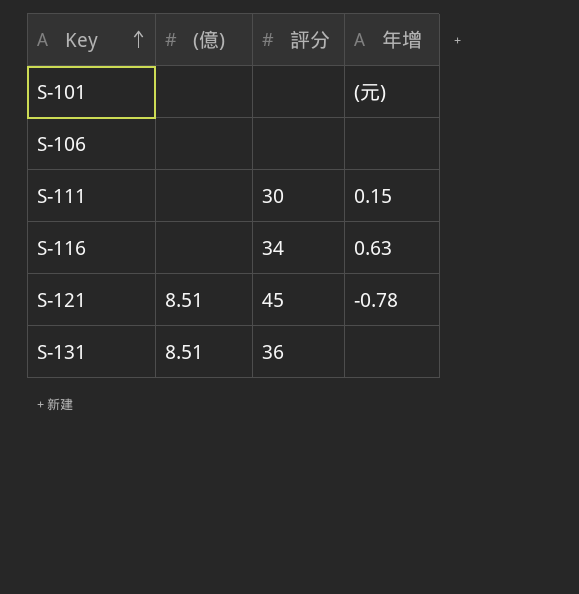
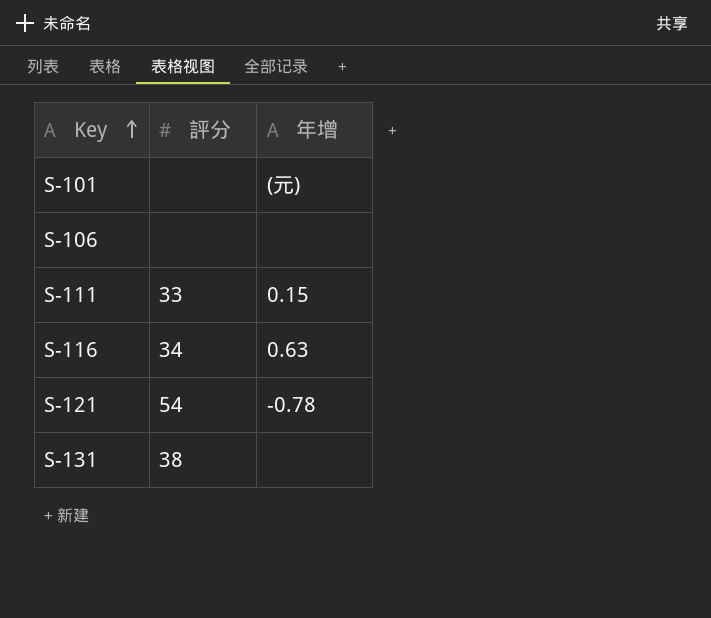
column (億) | position: 2 -> none
S-111 | 評分: 30 -> 33
S-121 | 評分: 45 -> 54
S-131 | 評分: 36 -> 38

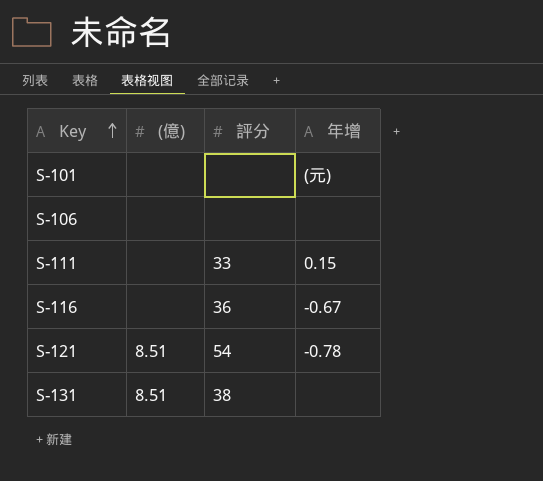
column (億) | position: none -> 2
S-116 | 評分: 34 -> 36
S-116 | 年增: 0.63 -> -0.67

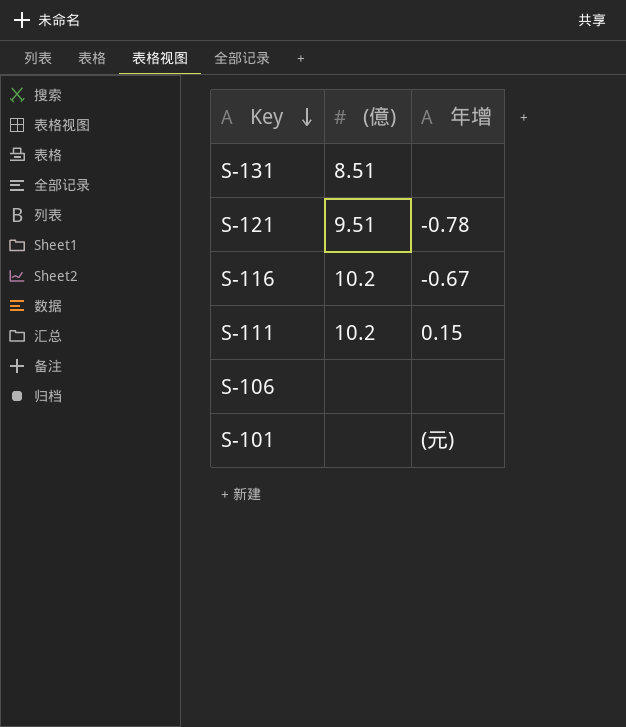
row order: Key ascending -> Key descending
column 評分 | position: 3 -> none
S-121 | (億): 8.51 -> 9.51
S-116 | (億): none -> 10.2
S-111 | (億): none -> 10.2

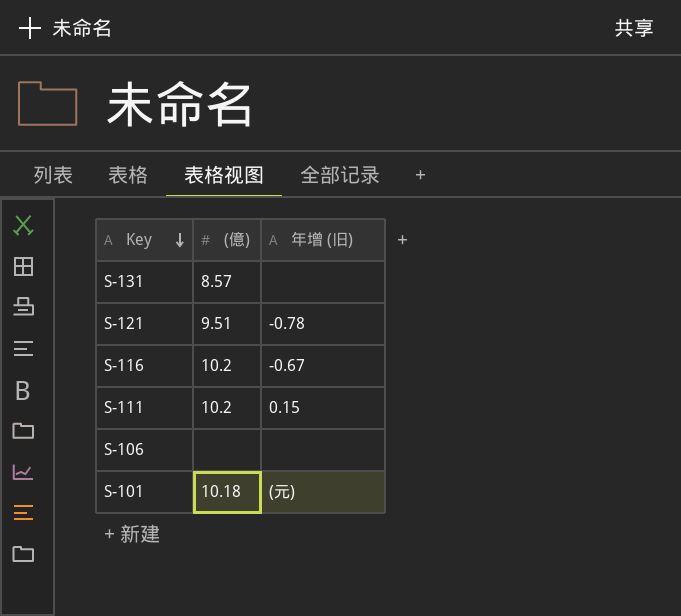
column name: 年增 -> 年增 (旧)
S-131 | (億): 8.51 -> 8.57
S-101 | (億): none -> 10.18

